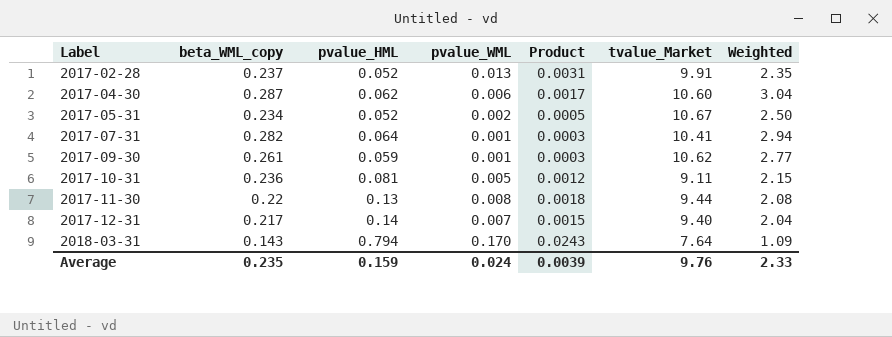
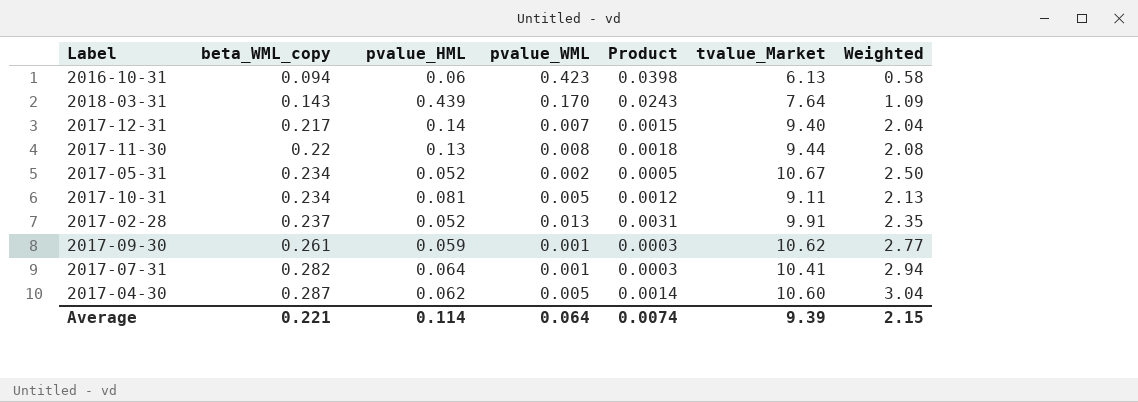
row order: Label ascending -> beta_WML_copy ascending
row 2016-10-31: none -> 0.094 | 0.06 | 0.423 | 0.0398 | 6.13 | 0.58
2018-03-31 | pvalue_HML: 0.794 -> 0.439
2017-10-31 | beta_WML_copy: 0.236 -> 0.234
2017-10-31 | Weighted: 2.15 -> 2.13
2017-04-30 | pvalue_WML: 0.006 -> 0.005
2017-04-30 | Product: 0.0017 -> 0.0014
Average | beta_WML_copy: 0.235 -> 0.221
Average | pvalue_HML: 0.159 -> 0.114
Average | pvalue_WML: 0.024 -> 0.064
Average | Product: 0.0039 -> 0.0074
Average | tvalue_Market: 9.76 -> 9.39
Average | Weighted: 2.33 -> 2.15

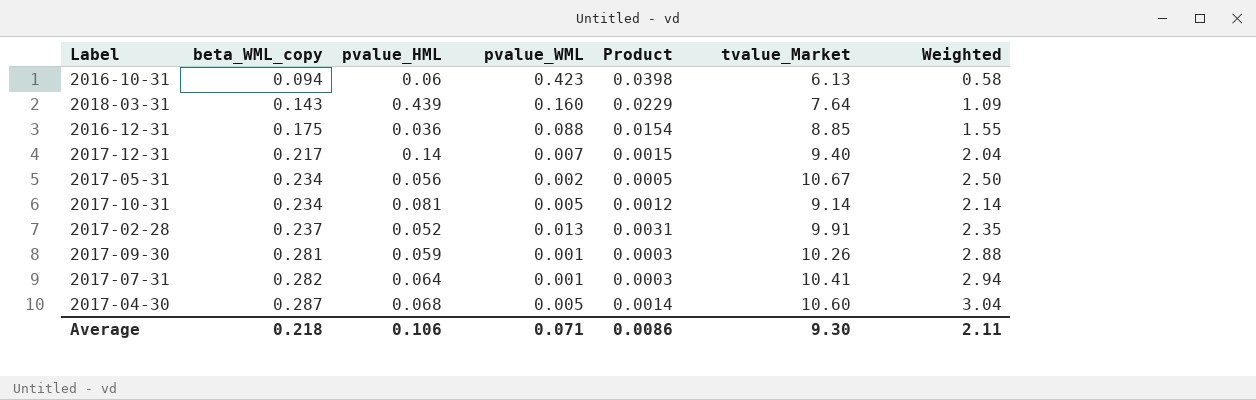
row 2017-11-30: 0.22 | 0.13 | 0.008 | 0.0018 | 9.44 | 2.08 -> none
2018-03-31 | pvalue_WML: 0.170 -> 0.160
2018-03-31 | Product: 0.0243 -> 0.0229
row 2016-12-31: none -> 0.175 | 0.036 | 0.088 | 0.0154 | 8.85 | 1.55
2017-05-31 | pvalue_HML: 0.052 -> 0.056
2017-10-31 | tvalue_Market: 9.11 -> 9.14
2017-10-31 | Weighted: 2.13 -> 2.14
2017-09-30 | beta_WML_copy: 0.261 -> 0.281
2017-09-30 | tvalue_Market: 10.62 -> 10.26
2017-09-30 | Weighted: 2.77 -> 2.88
2017-04-30 | pvalue_HML: 0.062 -> 0.068
Average | beta_WML_copy: 0.221 -> 0.218
Average | pvalue_HML: 0.114 -> 0.106
Average | pvalue_WML: 0.064 -> 0.071
Average | Product: 0.0074 -> 0.0086
Average | tvalue_Market: 9.39 -> 9.30
Average | Weighted: 2.15 -> 2.11

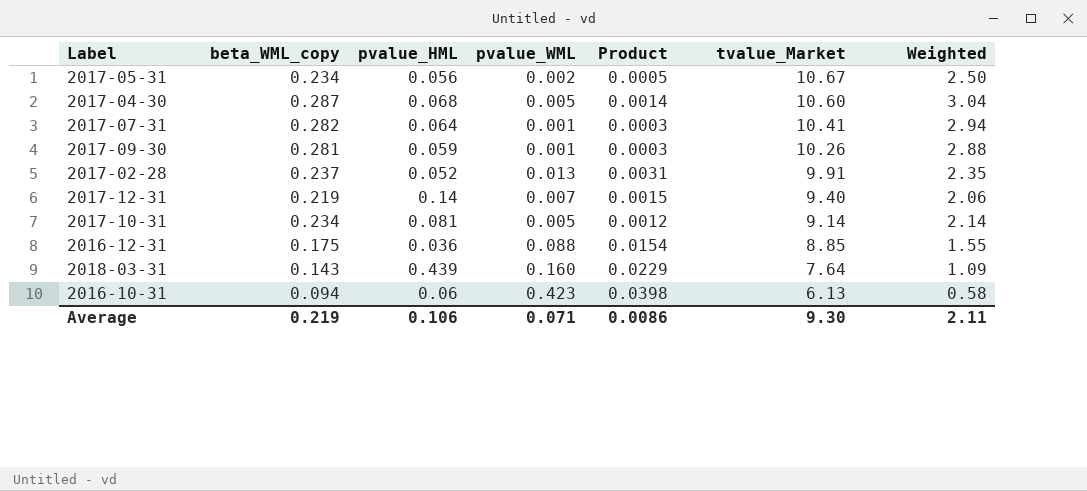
row order: beta_WML_copy ascending -> tvalue_Market descending
2017-12-31 | beta_WML_copy: 0.217 -> 0.219
2017-12-31 | Weighted: 2.04 -> 2.06
Average | beta_WML_copy: 0.218 -> 0.219

